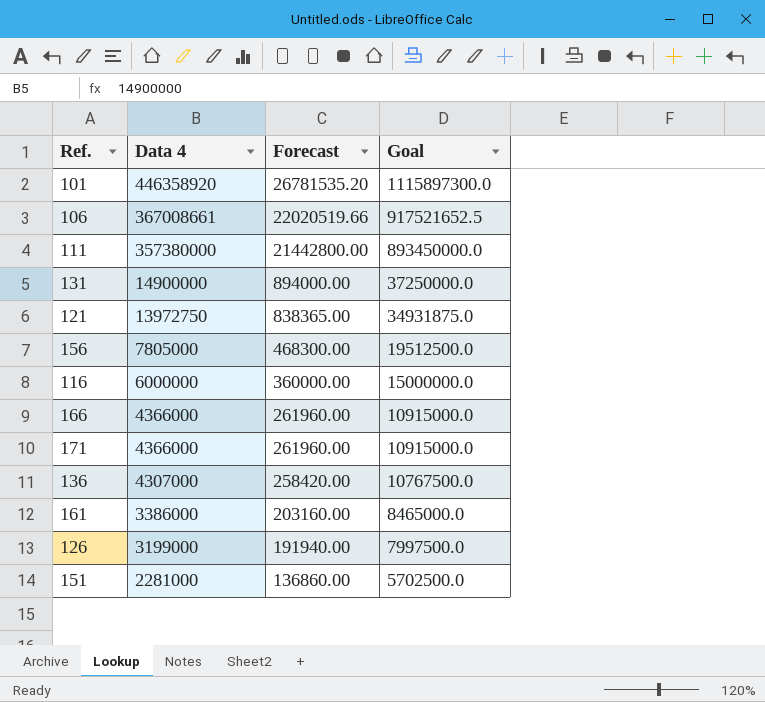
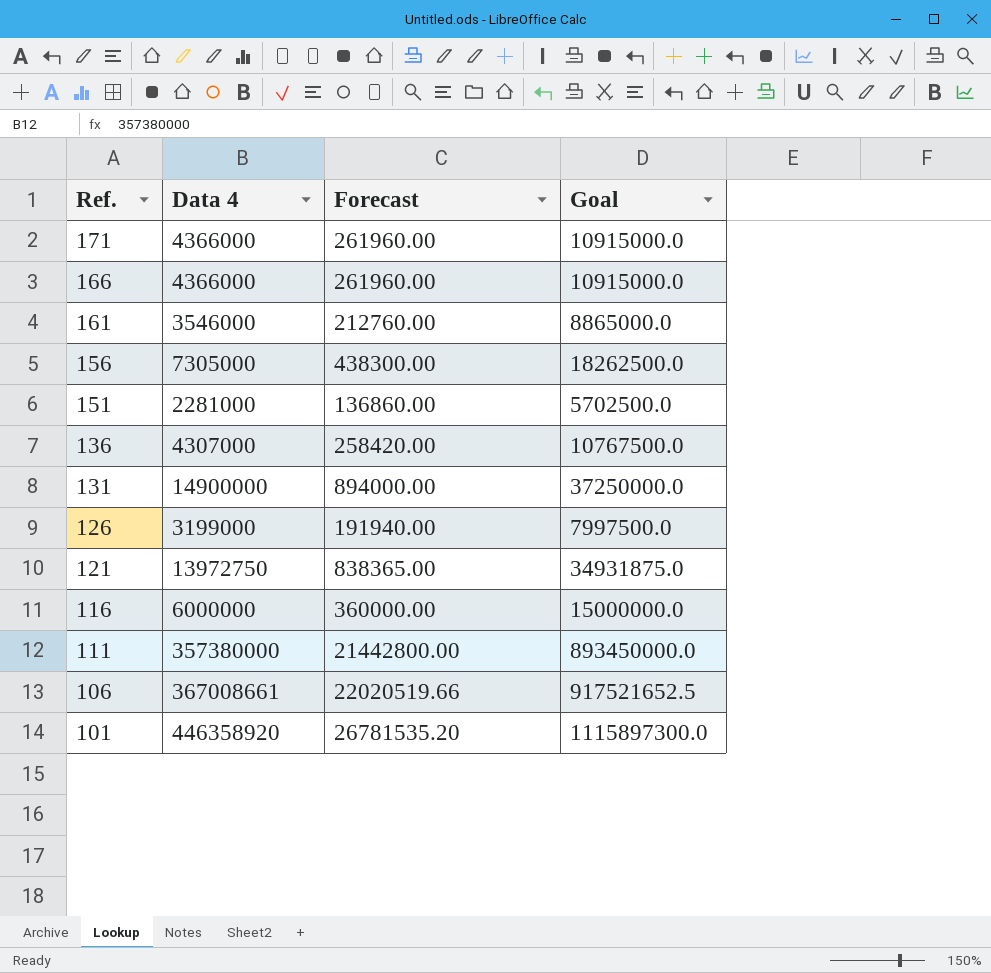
row order: Data 4 descending -> Ref. descending
161 | Data 4: 3386000 -> 3546000
161 | Forecast: 203160.00 -> 212760.00
161 | Goal: 8465000.0 -> 8865000.0
156 | Data 4: 7805000 -> 7305000
156 | Forecast: 468300.00 -> 438300.00
156 | Goal: 19512500.0 -> 18262500.0

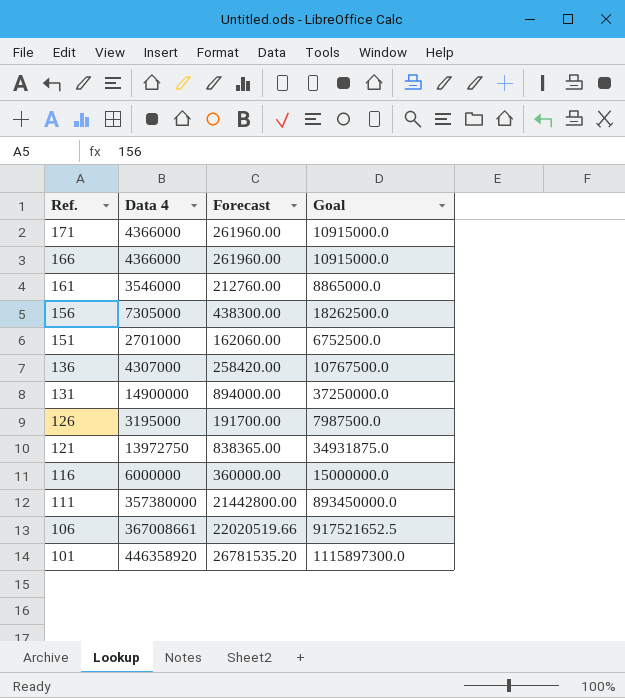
151 | Data 4: 2281000 -> 2701000
151 | Forecast: 136860.00 -> 162060.00
151 | Goal: 5702500.0 -> 6752500.0
126 | Data 4: 3199000 -> 3195000
126 | Forecast: 191940.00 -> 191700.00
126 | Goal: 7997500.0 -> 7987500.0

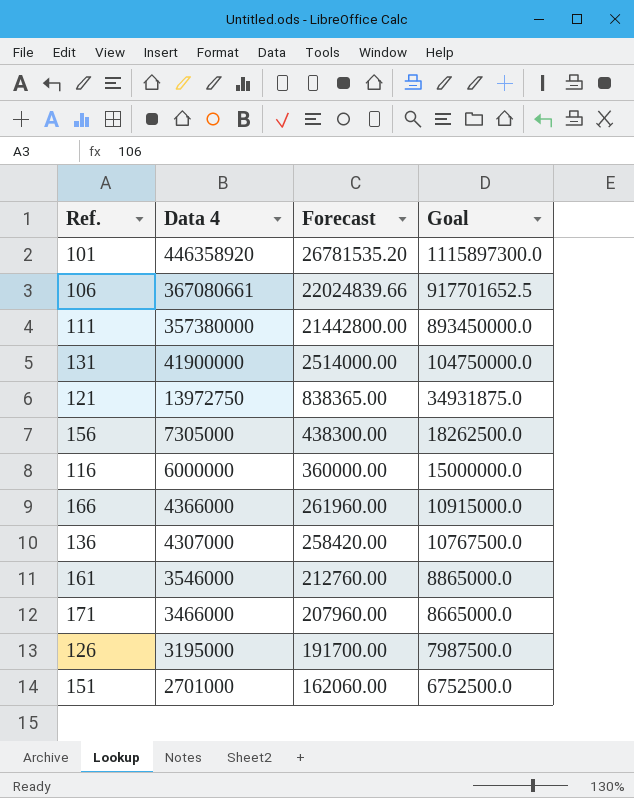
row order: Ref. descending -> Data 4 descending
106 | Data 4: 367008661 -> 367080661
106 | Forecast: 22020519.66 -> 22024839.66
106 | Goal: 917521652.5 -> 917701652.5
131 | Data 4: 14900000 -> 41900000
131 | Forecast: 894000.00 -> 2514000.00
131 | Goal: 37250000.0 -> 104750000.0
171 | Data 4: 4366000 -> 3466000
171 | Forecast: 261960.00 -> 207960.00
171 | Goal: 10915000.0 -> 8665000.0

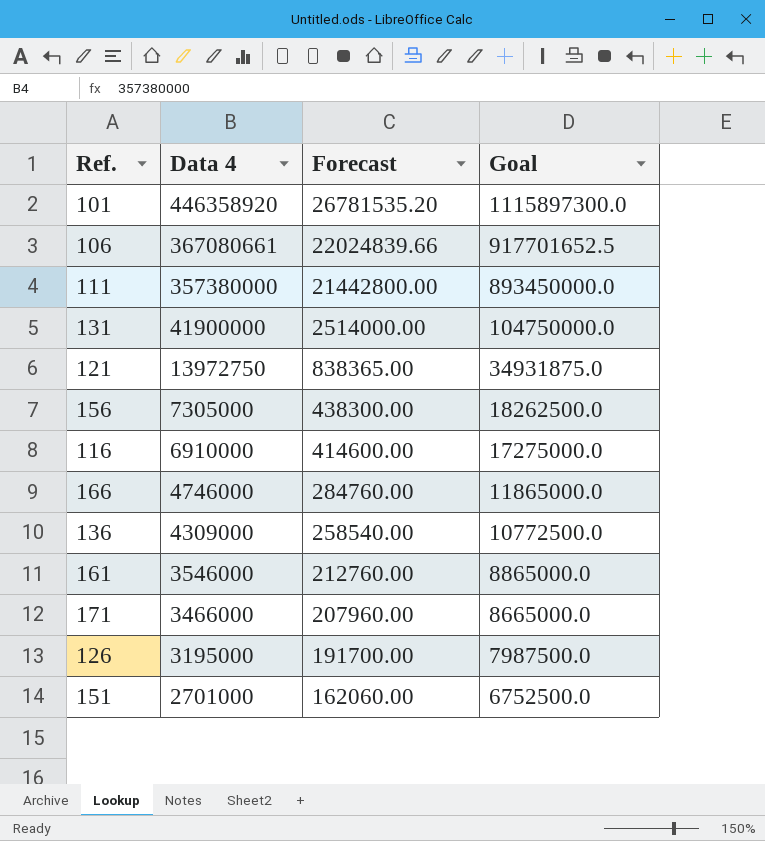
116 | Data 4: 6000000 -> 6910000
116 | Forecast: 360000.00 -> 414600.00
116 | Goal: 15000000.0 -> 17275000.0
166 | Data 4: 4366000 -> 4746000
166 | Forecast: 261960.00 -> 284760.00
166 | Goal: 10915000.0 -> 11865000.0
136 | Data 4: 4307000 -> 4309000
136 | Forecast: 258420.00 -> 258540.00
136 | Goal: 10767500.0 -> 10772500.0

